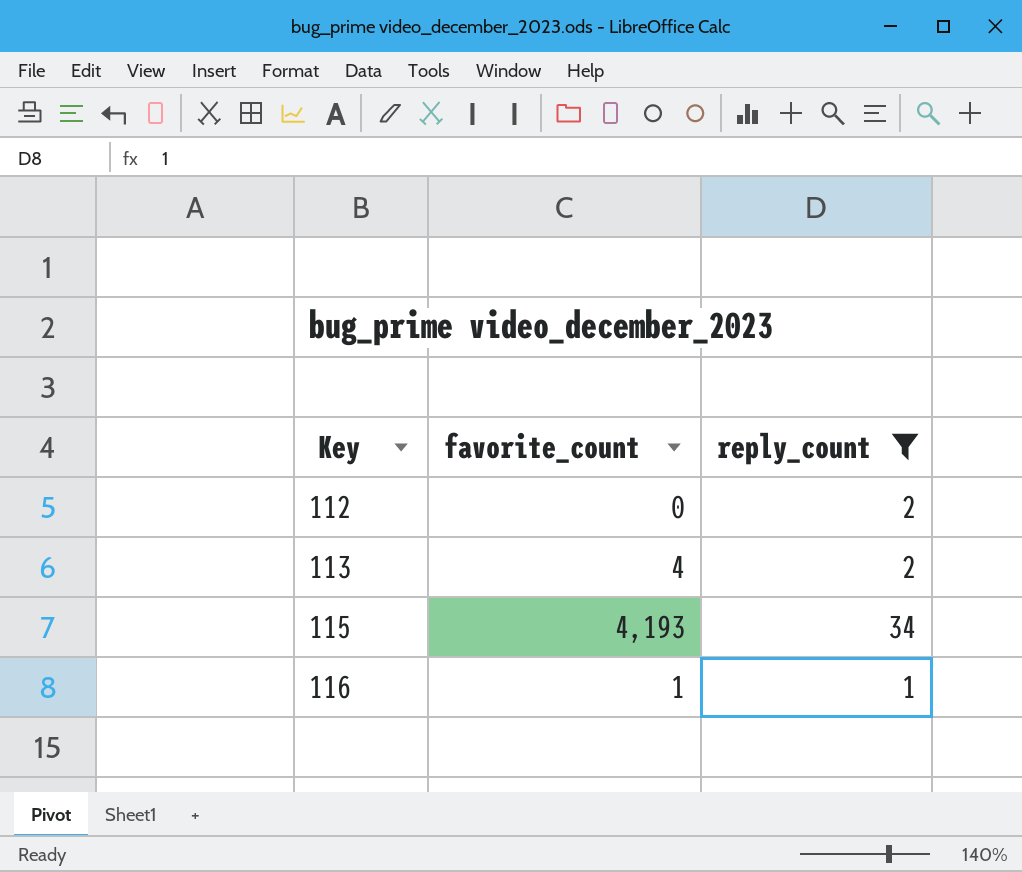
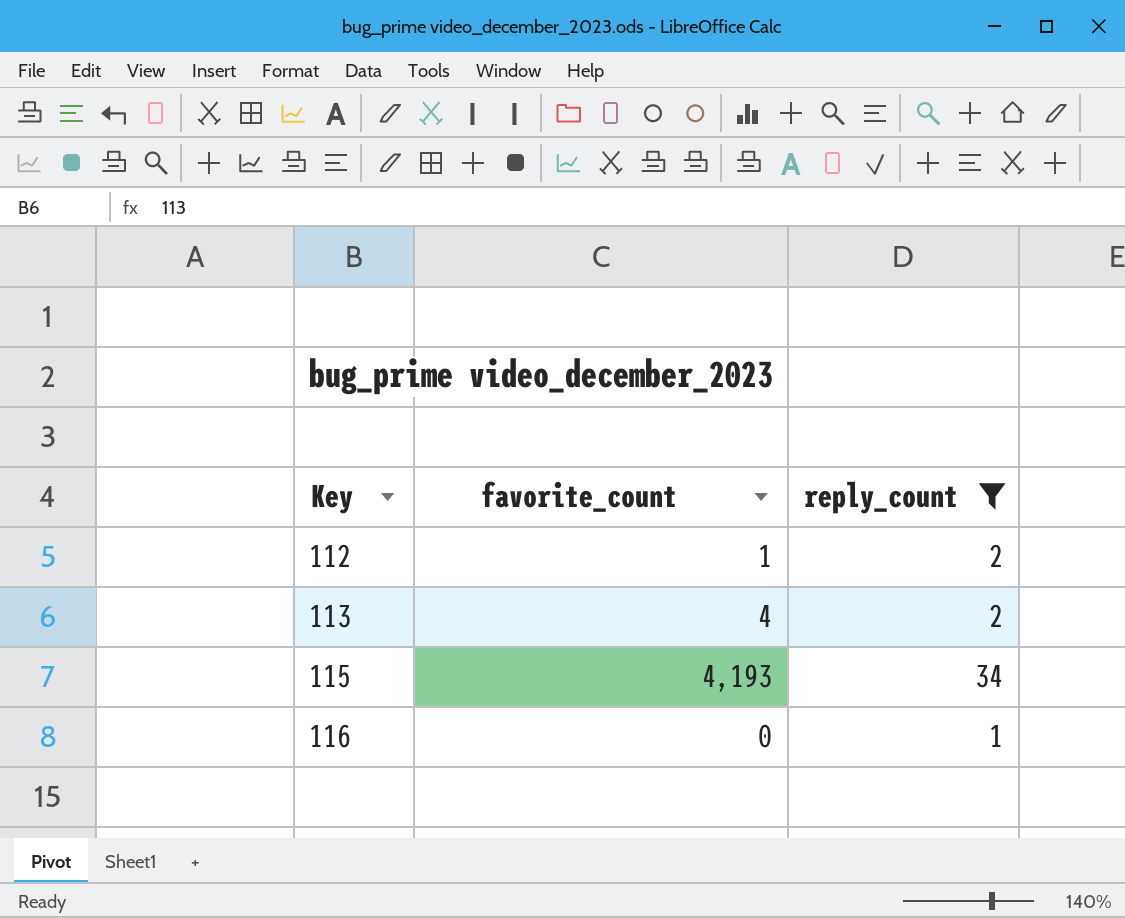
112 | favorite_count: 0 -> 1
116 | favorite_count: 1 -> 0

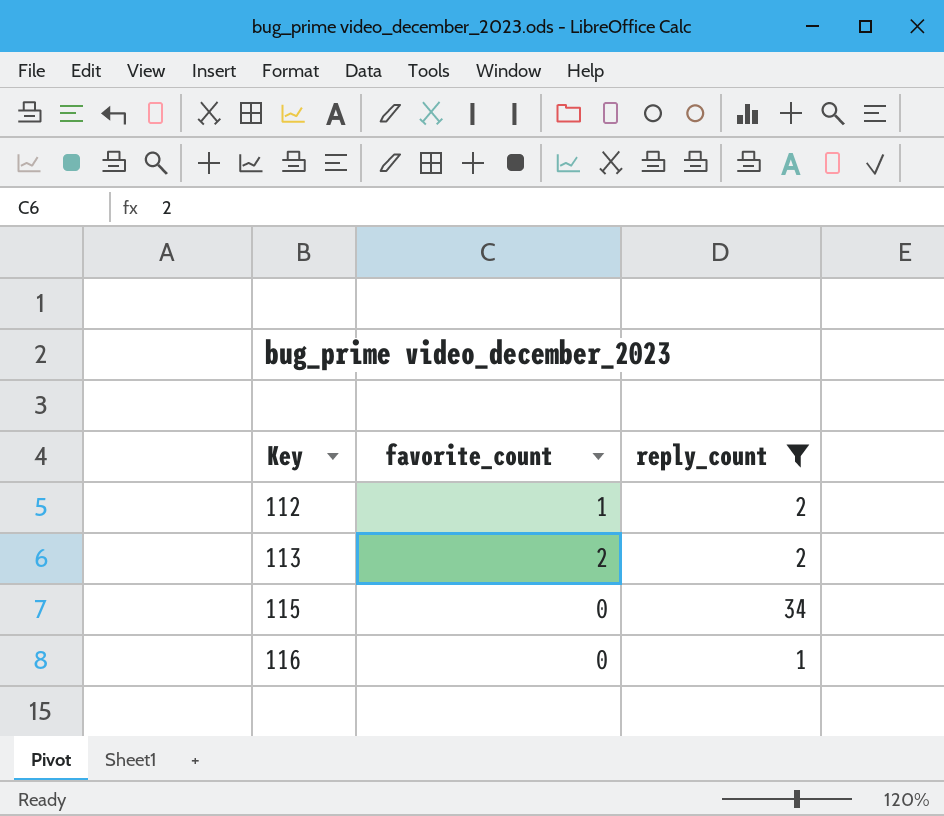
113 | favorite_count: 4 -> 2
115 | favorite_count: 4,193 -> 0

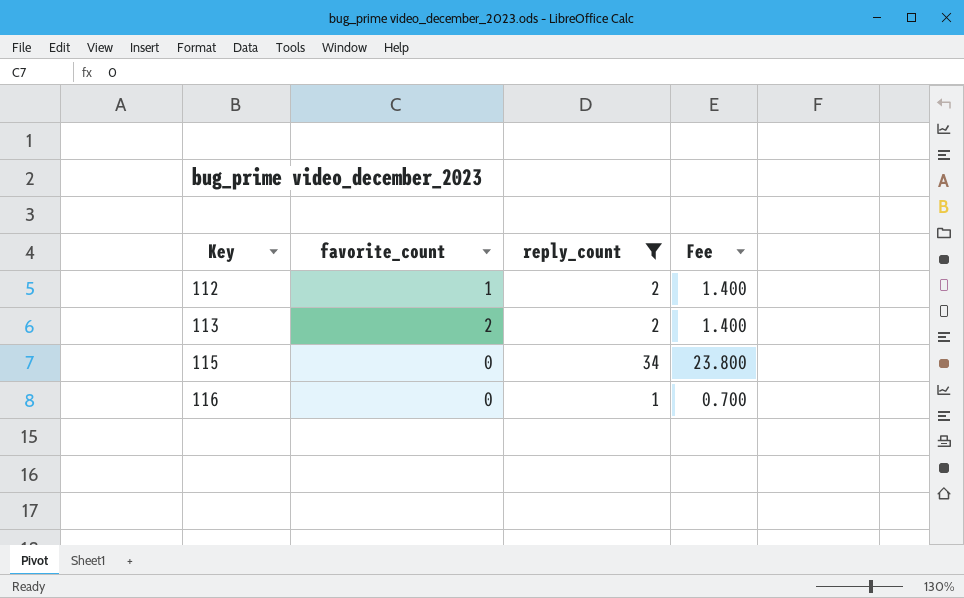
column Fee | formula: none -> [reply_count] * 0.7

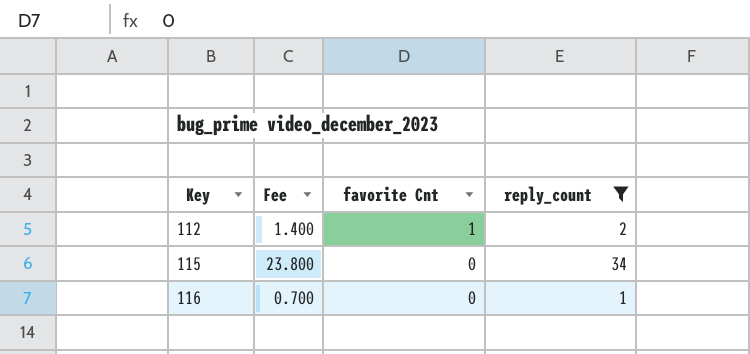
column Fee | position: 4 -> 2
column name: favorite_count -> favorite Cnt
row 113: 2 | 2 | 1.400 -> none

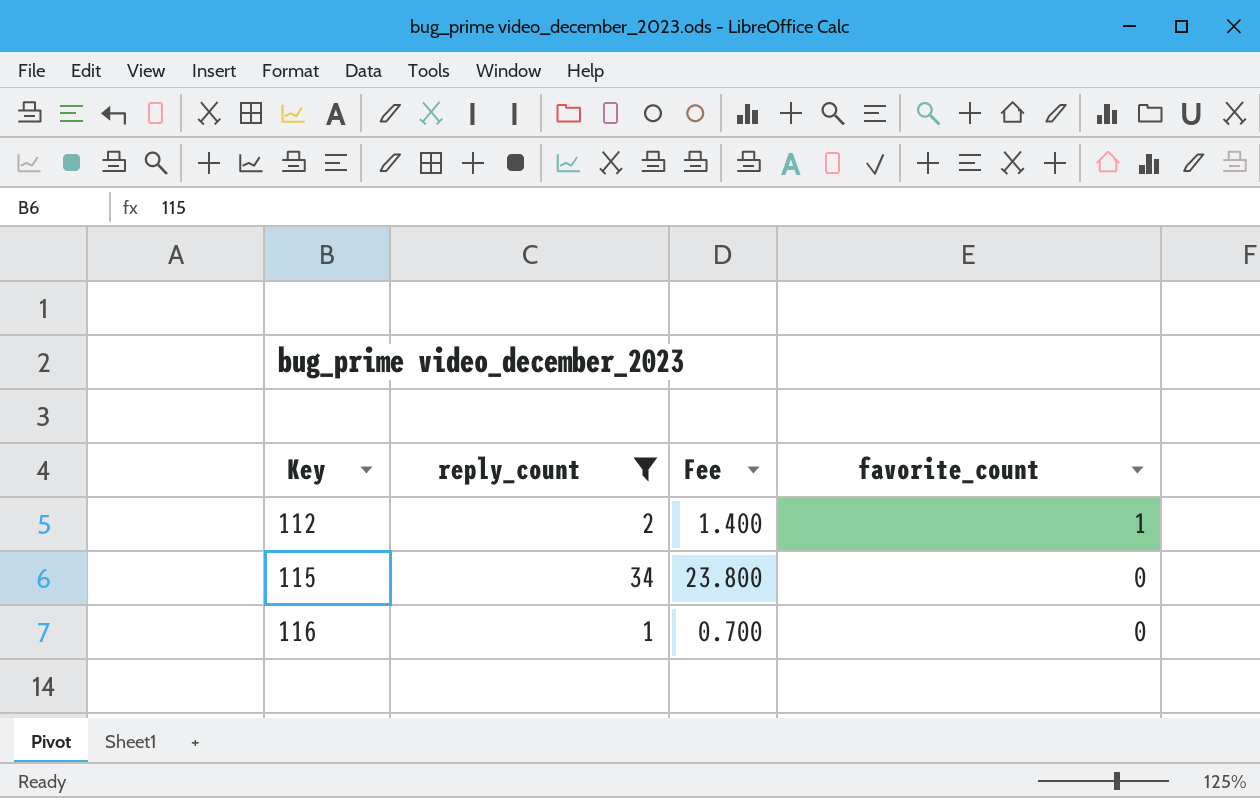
column reply_count | position: 4 -> 2
column name: favorite Cnt -> favorite_count

